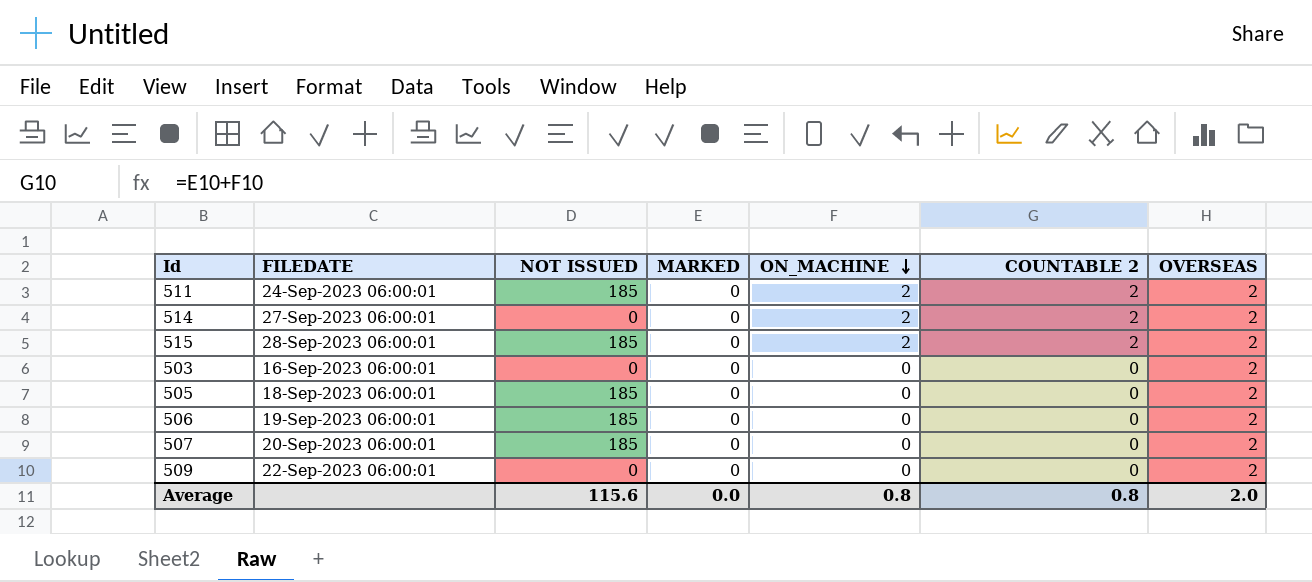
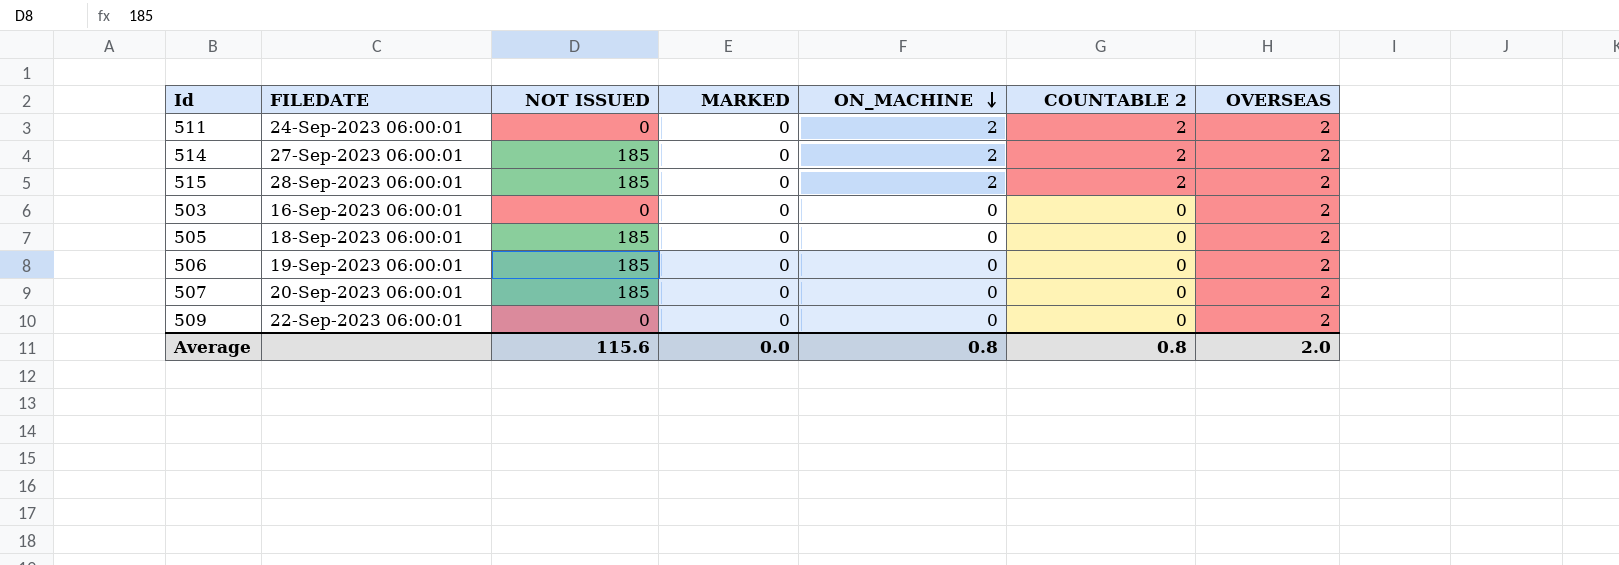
511 | NOT ISSUED: 185 -> 0
514 | NOT ISSUED: 0 -> 185

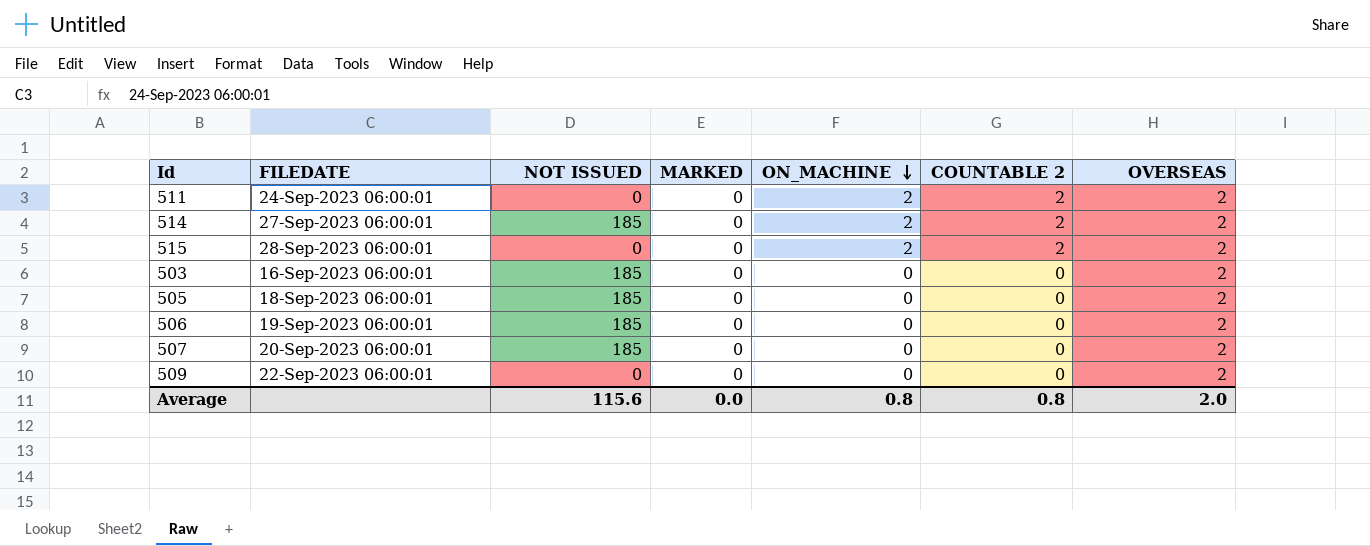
515 | NOT ISSUED: 185 -> 0
503 | NOT ISSUED: 0 -> 185

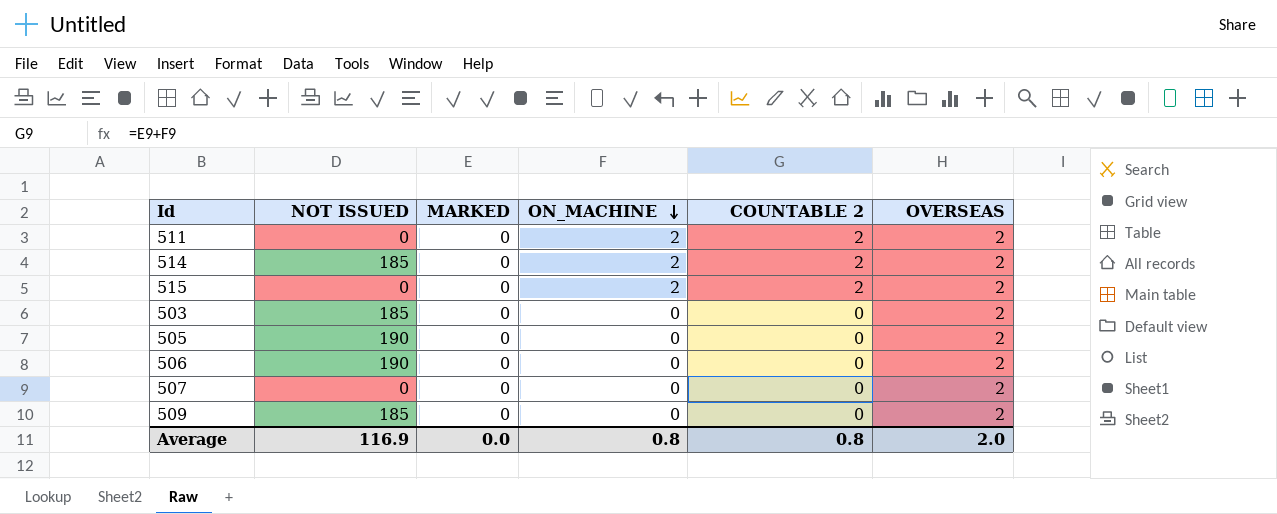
column FILEDATE | position: 2 -> none
505 | NOT ISSUED: 185 -> 190
506 | NOT ISSUED: 185 -> 190
507 | NOT ISSUED: 185 -> 0
509 | NOT ISSUED: 0 -> 185
Average | NOT ISSUED: 115.6 -> 116.9

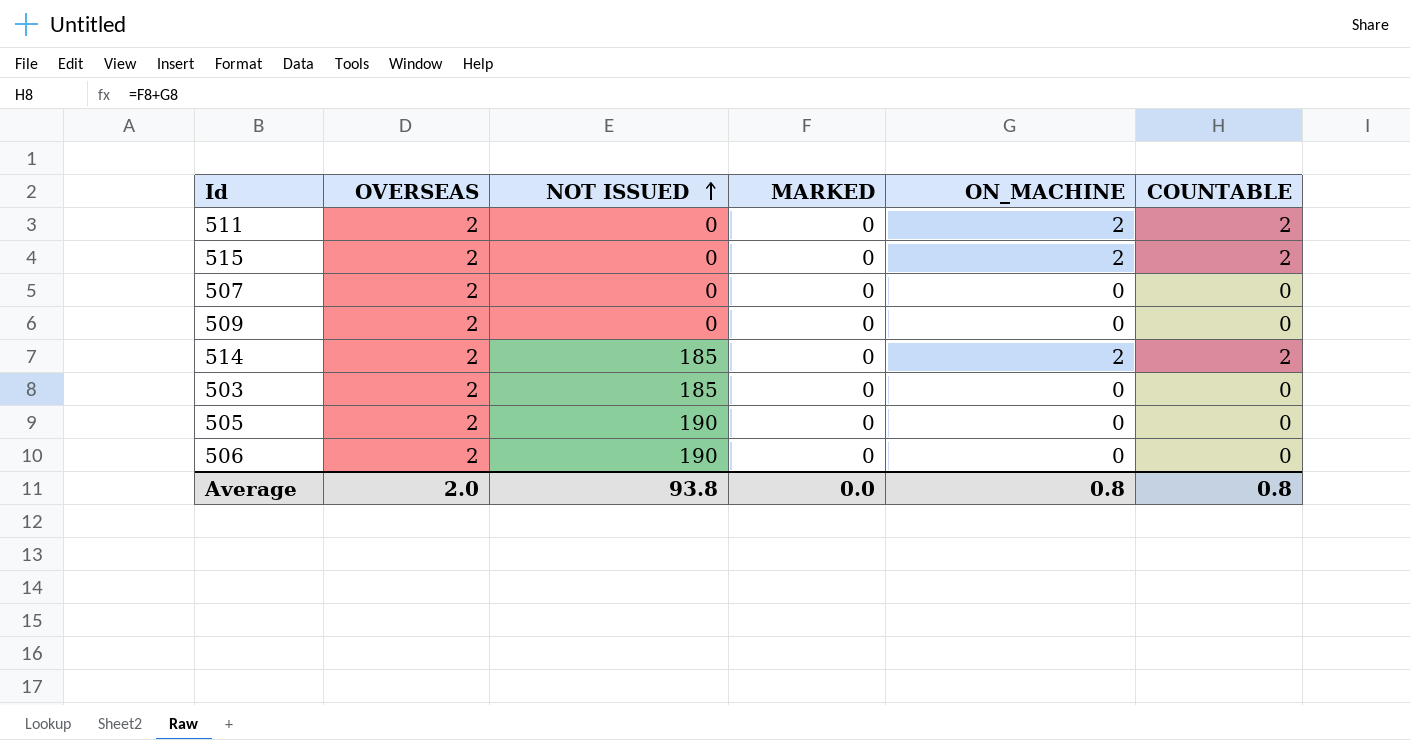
row order: ON_MACHINE descending -> NOT ISSUED ascending
column OVERSEAS | position: 6 -> 2
column name: COUNTABLE 2 -> COUNTABLE
509 | NOT ISSUED: 185 -> 0
Average | NOT ISSUED: 116.9 -> 93.8

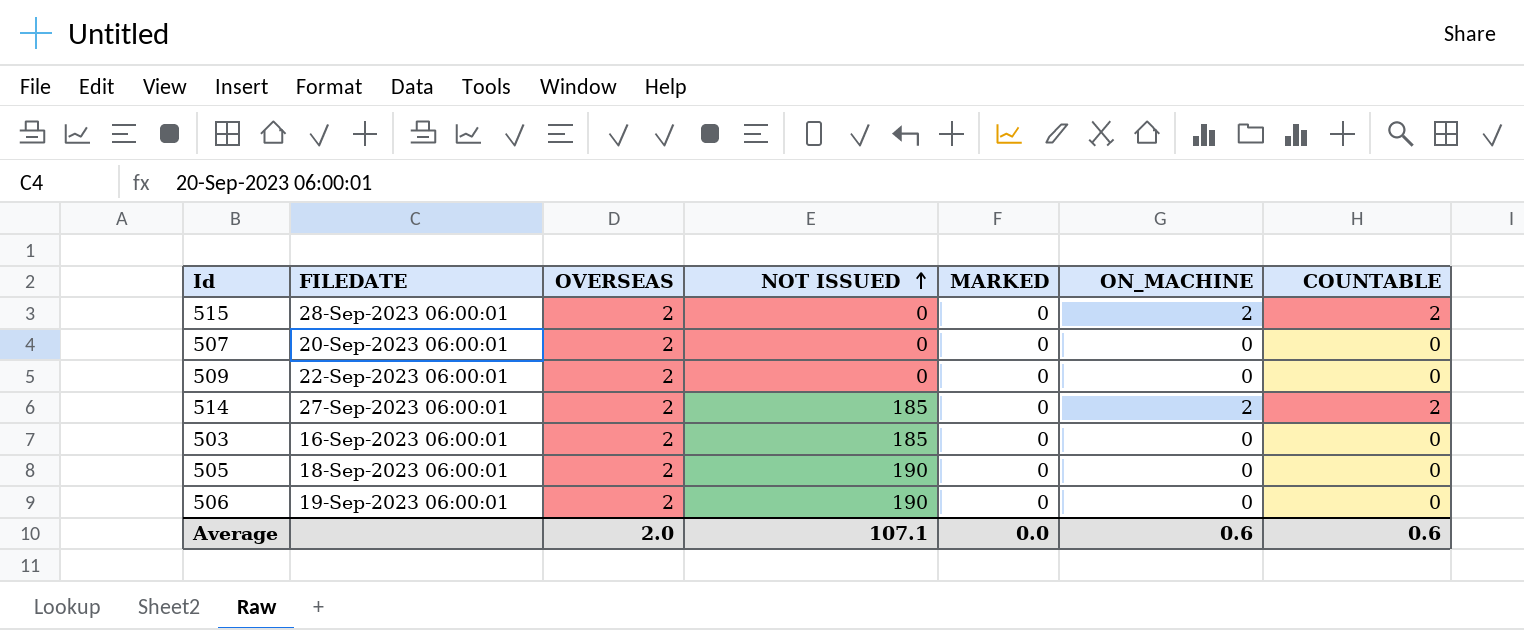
column FILEDATE | position: none -> 2
row 511: 2 | 0 | 0 | 2 | 2 -> none
Average | NOT ISSUED: 93.8 -> 107.1
Average | ON_MACHINE: 0.8 -> 0.6
Average | COUNTABLE: 0.8 -> 0.6

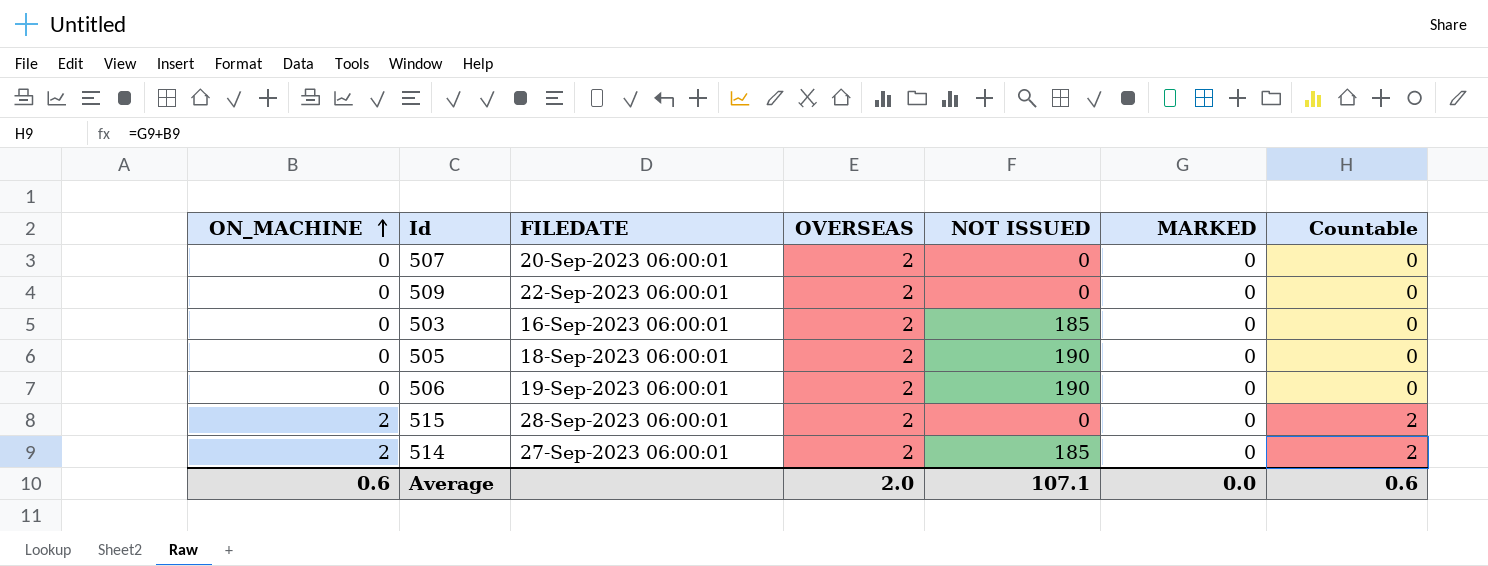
row order: NOT ISSUED ascending -> ON_MACHINE ascending
column ON_MACHINE | position: 6 -> 1
column name: COUNTABLE -> Countable

